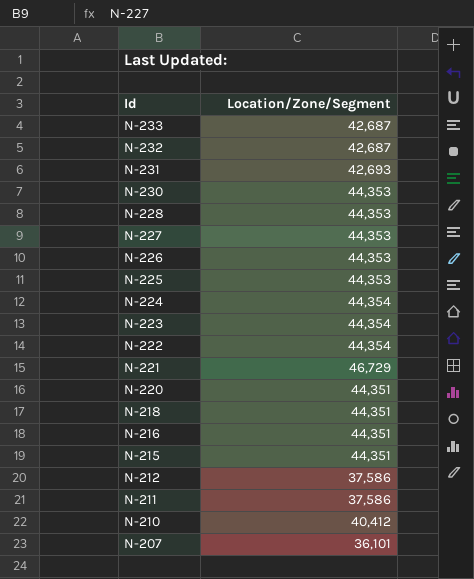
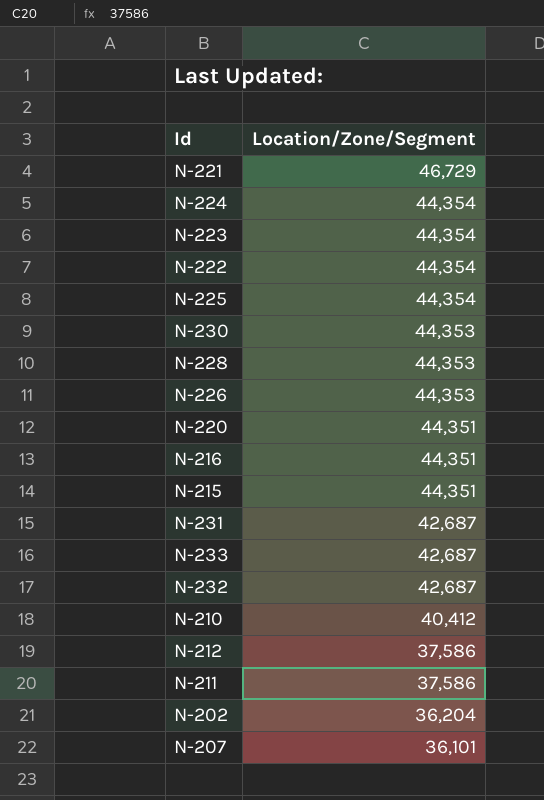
row order: Id descending -> Location/Zone/Segment descending
row N-227: 44,353 -> none
row N-218: 44,351 -> none
N-225 | Location/Zone/Segment: 44,353 -> 44,354
N-231 | Location/Zone/Segment: 42,693 -> 42,687
row N-202: none -> 36,204

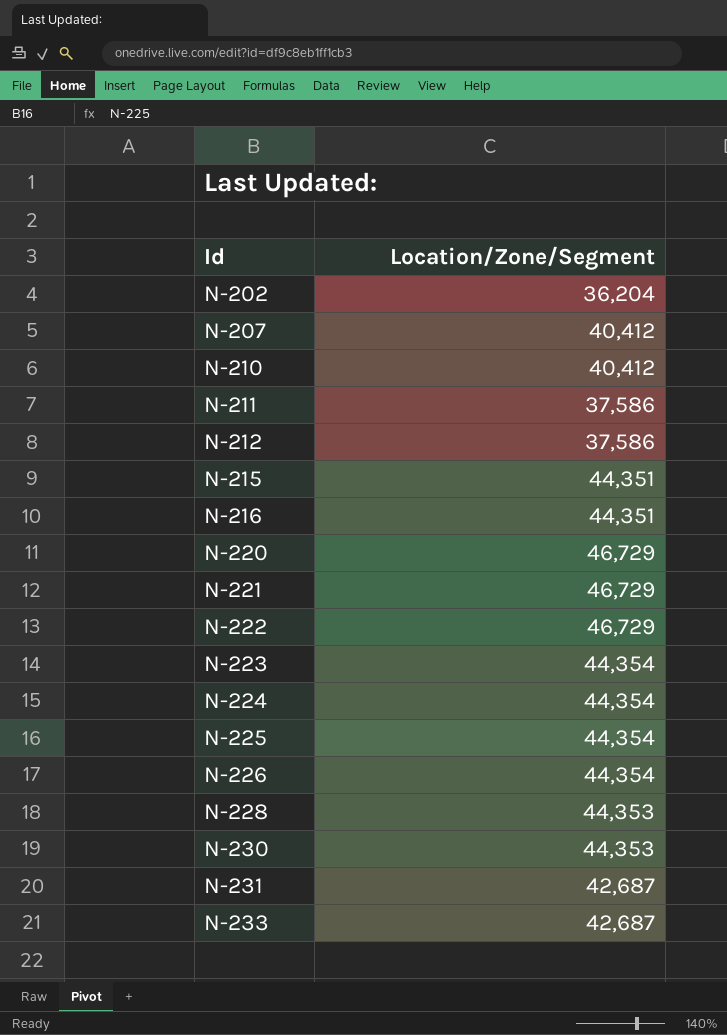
row order: Location/Zone/Segment descending -> Id ascending
row N-232: 42,687 -> none
N-207 | Location/Zone/Segment: 36,101 -> 40,412
N-220 | Location/Zone/Segment: 44,351 -> 46,729
N-222 | Location/Zone/Segment: 44,354 -> 46,729
N-226 | Location/Zone/Segment: 44,353 -> 44,354

